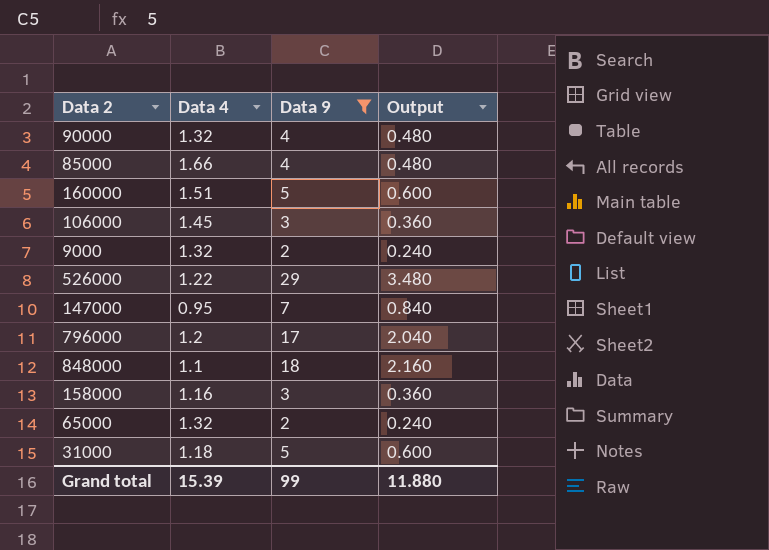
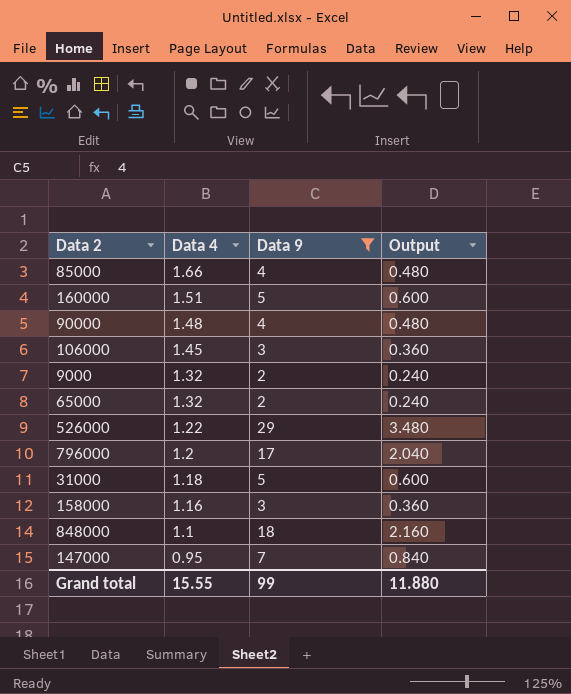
row order: none -> Data 4 descending
90000 | Data 4: 1.32 -> 1.48
Grand total | Data 4: 15.39 -> 15.55

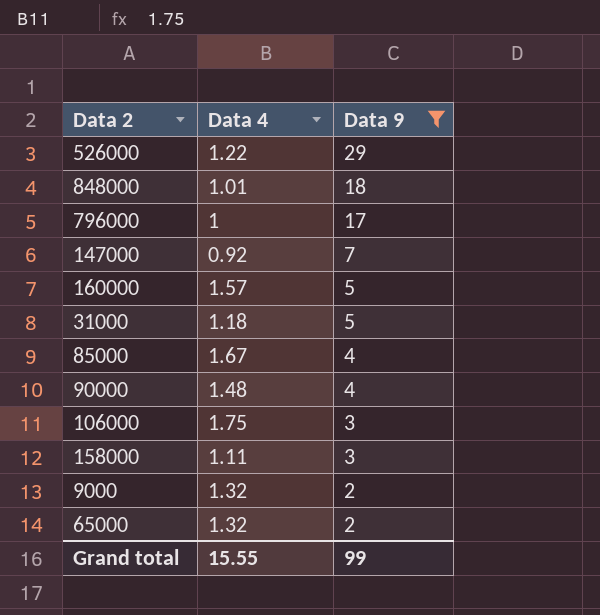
row order: Data 4 descending -> Data 9 descending
column Output | formula: [Data 9] * 0.12 -> none
848000 | Data 4: 1.1 -> 1.01
796000 | Data 4: 1.2 -> 1
147000 | Data 4: 0.95 -> 0.92
160000 | Data 4: 1.51 -> 1.57
85000 | Data 4: 1.66 -> 1.67
106000 | Data 4: 1.45 -> 1.75
158000 | Data 4: 1.16 -> 1.11

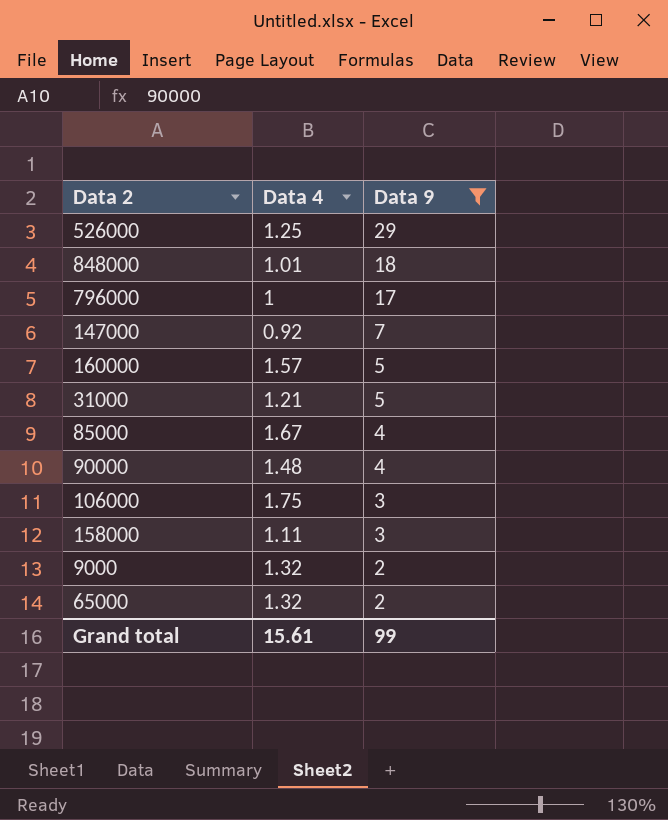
526000 | Data 4: 1.22 -> 1.25
31000 | Data 4: 1.18 -> 1.21
Grand total | Data 4: 15.55 -> 15.61

